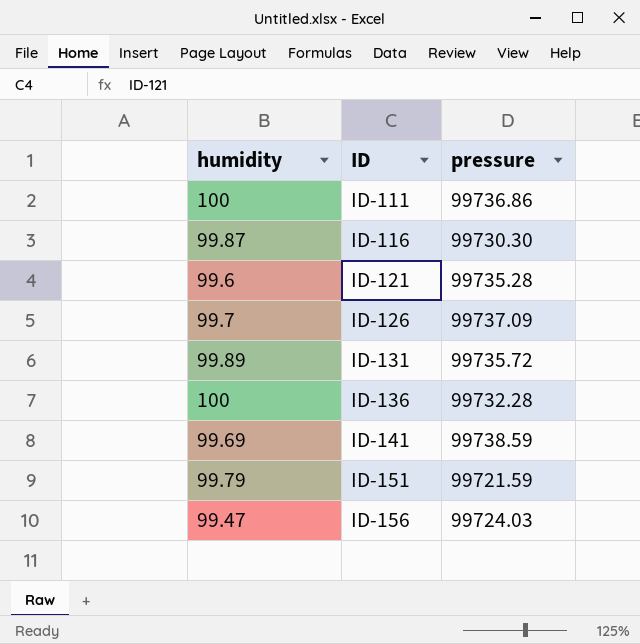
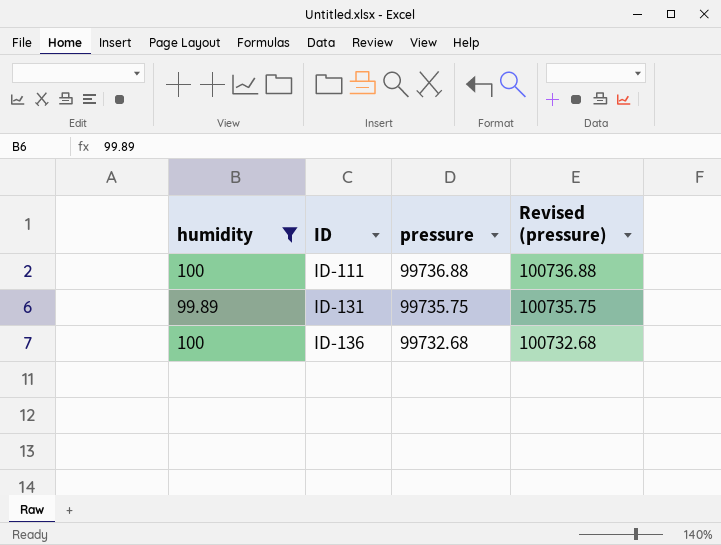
filter: none -> humidity >= 99.89
column Revised (pressure) | formula: none -> [pressure] + 1000
ID-111 | pressure: 99736.86 -> 99736.88
ID-131 | pressure: 99735.72 -> 99735.75
ID-136 | pressure: 99732.28 -> 99732.68

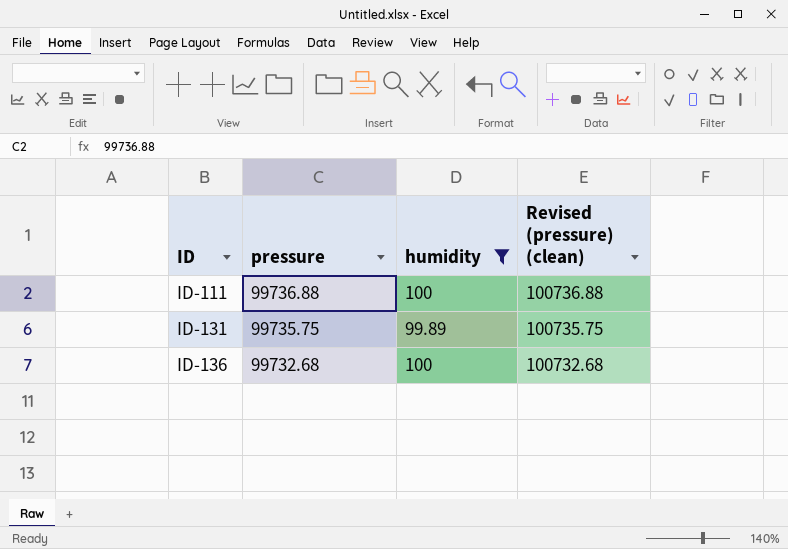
column humidity | position: 1 -> 3
column name: Revised (pressure) -> Revised (pressure) (clean)

